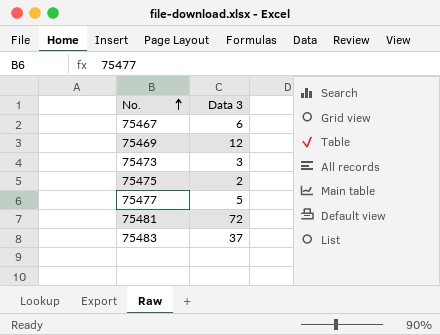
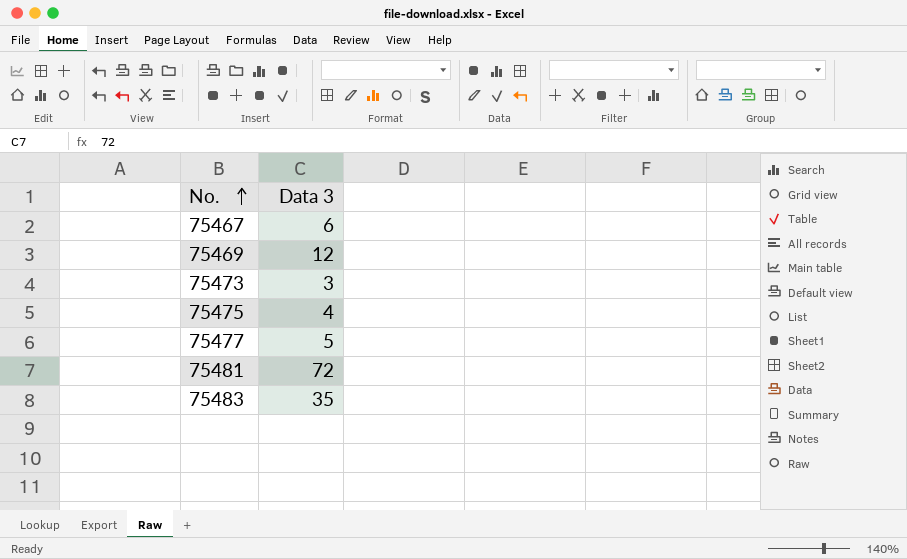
75475 | Data 3: 2 -> 4
75483 | Data 3: 37 -> 35

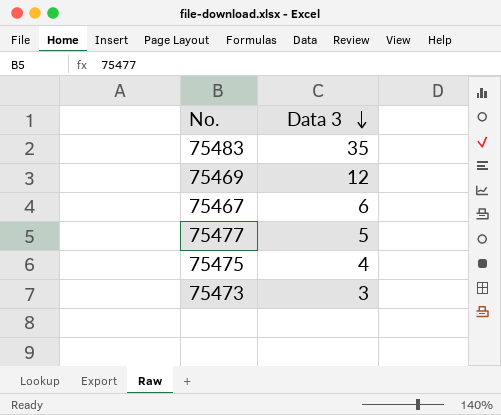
row order: No. ascending -> Data 3 descending
row 75481: 72 -> none

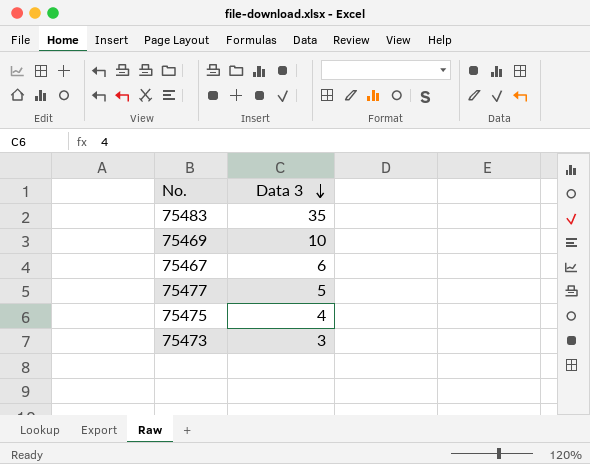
75469 | Data 3: 12 -> 10

